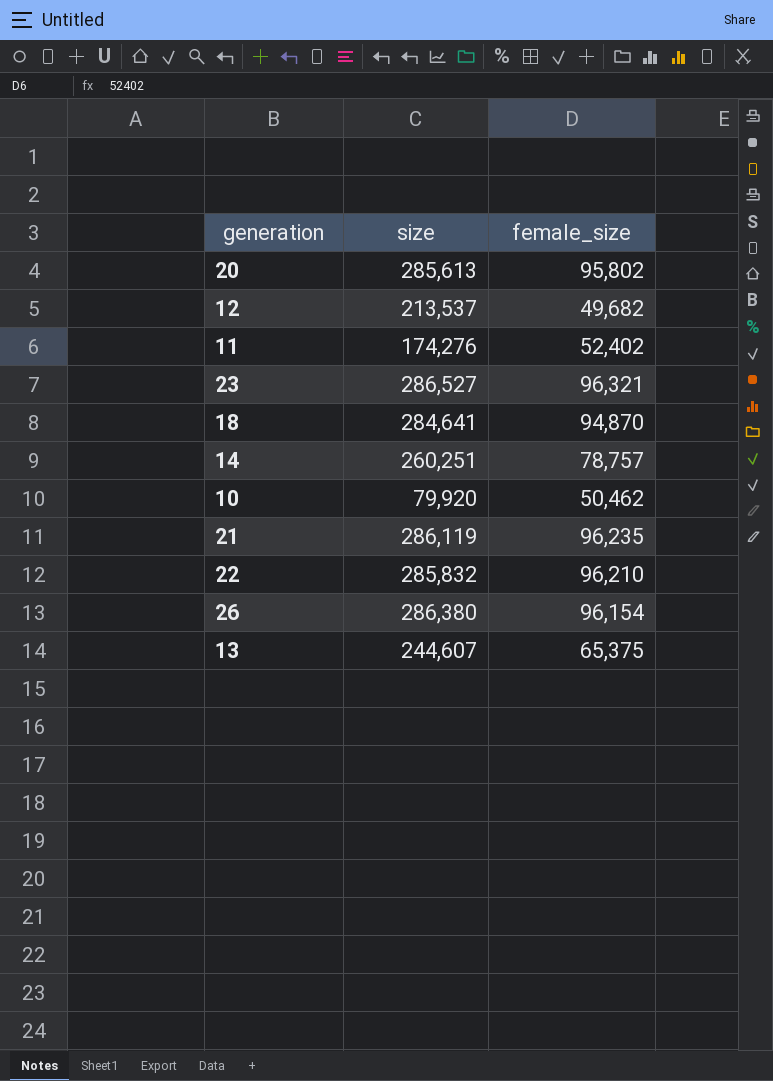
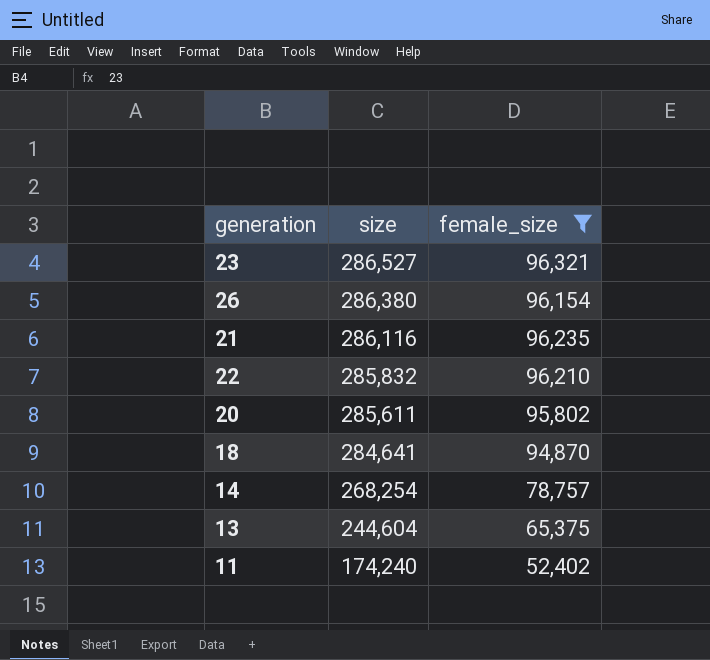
filter: none -> female_size >= 52,402
row order: none -> size descending
21 | size: 286,119 -> 286,116
20 | size: 285,613 -> 285,611
14 | size: 260,251 -> 268,254
13 | size: 244,607 -> 244,604
11 | size: 174,276 -> 174,240

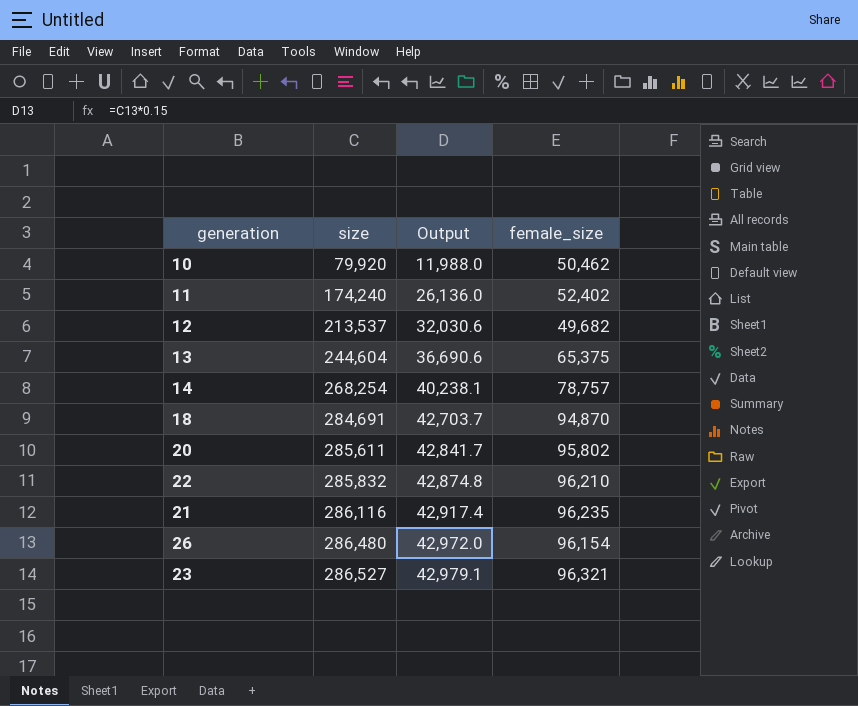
filter: female_size >= 52,402 -> none
row order: size descending -> size ascending
column Output | formula: none -> [size] * 0.15
18 | size: 284,641 -> 284,691
26 | size: 286,380 -> 286,480

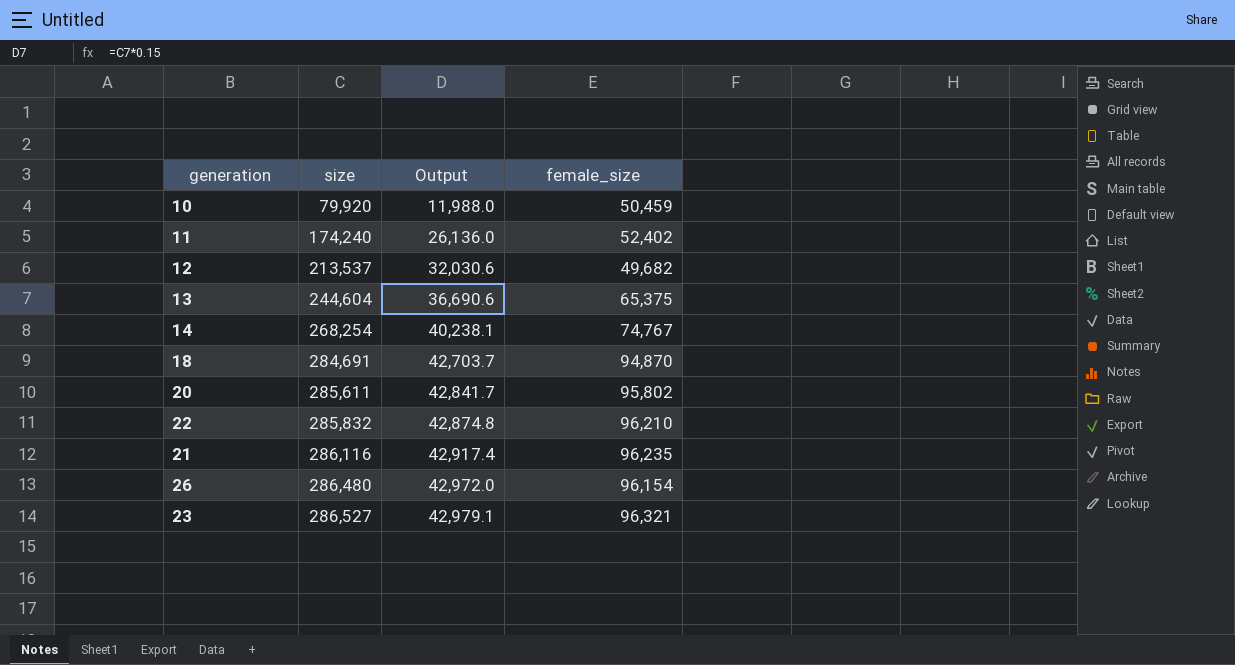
10 | female_size: 50,462 -> 50,459
14 | female_size: 78,757 -> 74,767

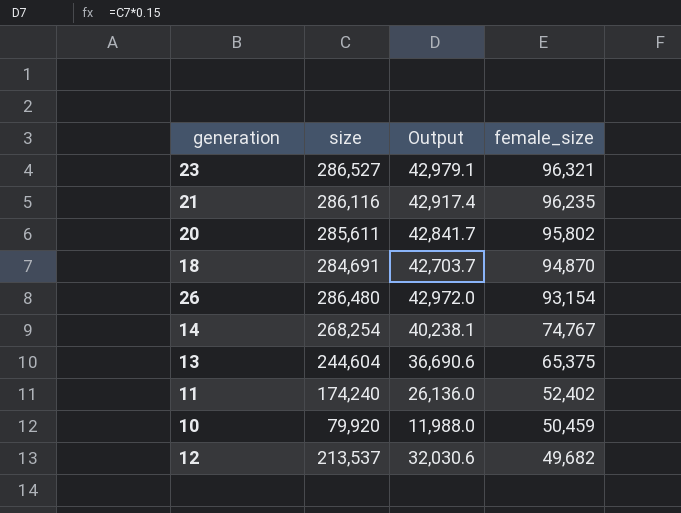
row order: size ascending -> female_size descending
row 22: 285,832 | 42,874.8 | 96,210 -> none
26 | female_size: 96,154 -> 93,154

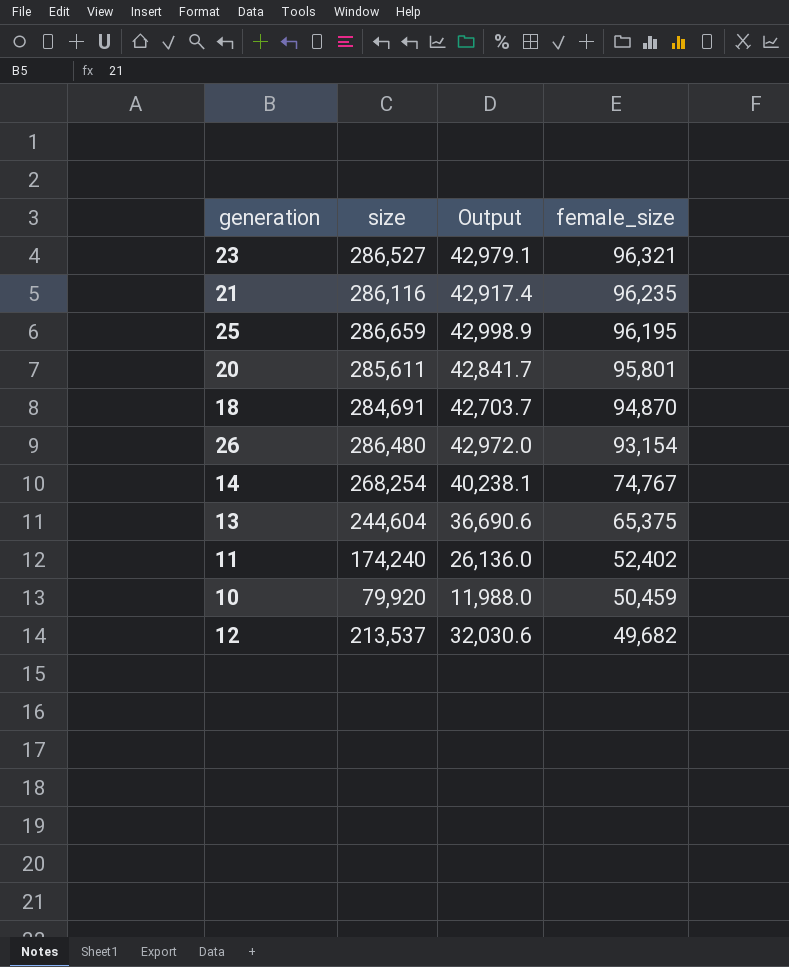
row 25: none -> 286,659 | 42,998.9 | 96,195
20 | female_size: 95,802 -> 95,801

